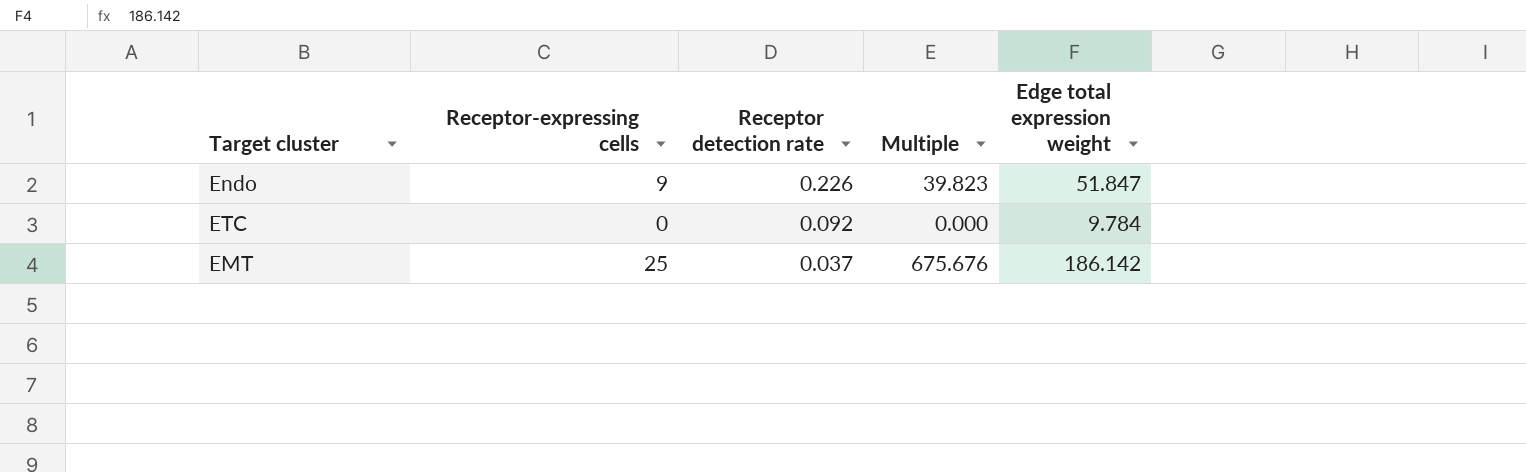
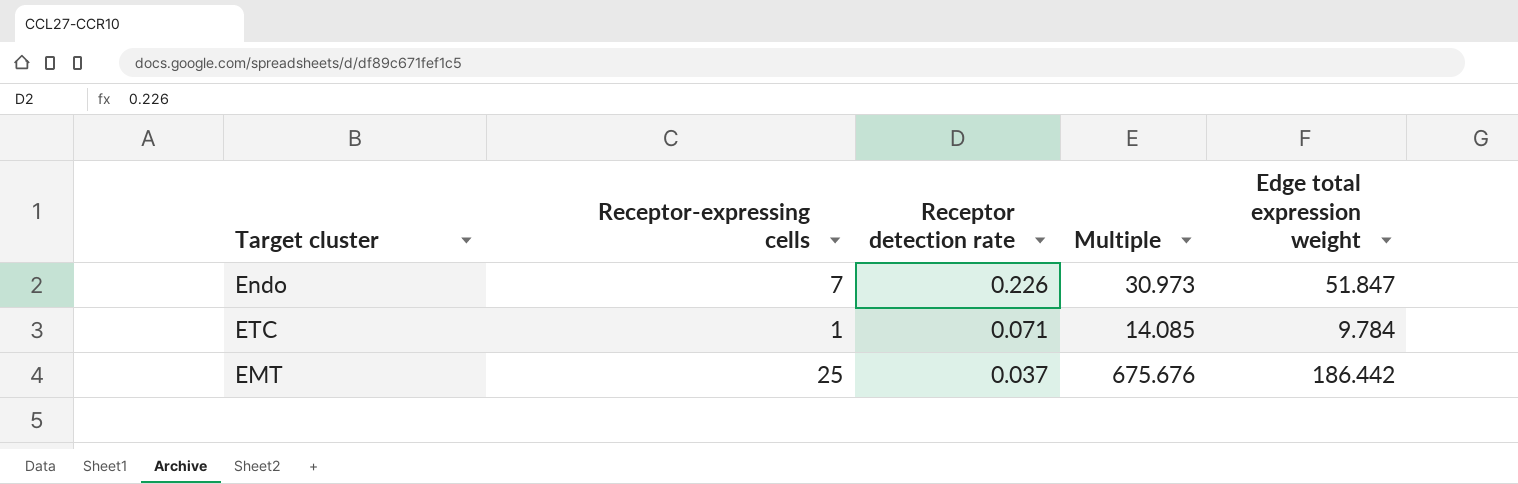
Endo | Receptor-expressing cells: 9 -> 7
Endo | Multiple: 39.823 -> 30.973
ETC | Receptor-expressing cells: 0 -> 1
ETC | Receptor detection rate: 0.092 -> 0.071
ETC | Multiple: 0.000 -> 14.085
EMT | Edge total expression weight: 186.142 -> 186.442

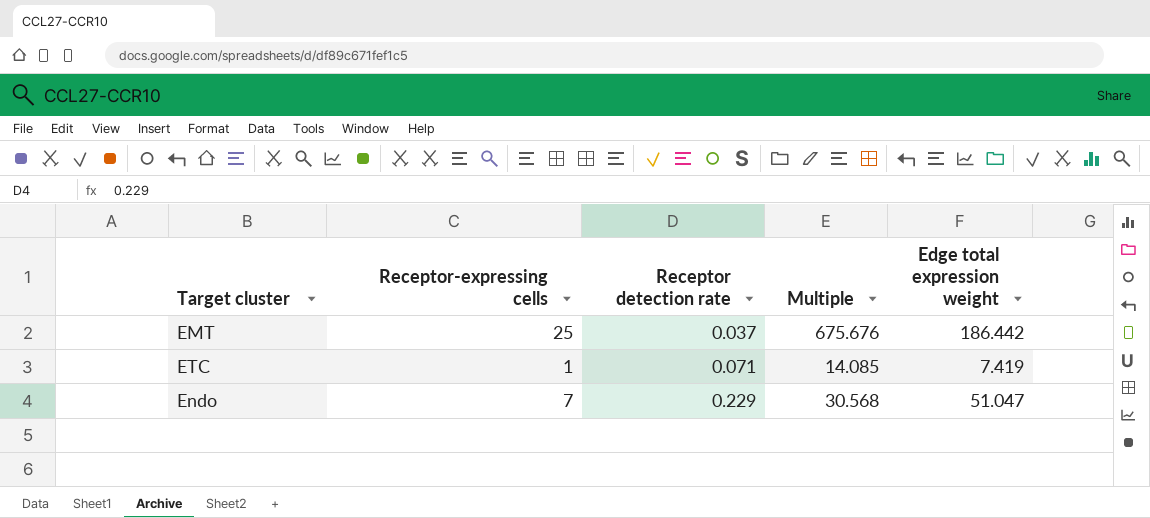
row order: Receptor detection rate descending -> Receptor detection rate ascending
ETC | Edge total expression weight: 9.784 -> 7.419
Endo | Receptor detection rate: 0.226 -> 0.229
Endo | Multiple: 30.973 -> 30.568
Endo | Edge total expression weight: 51.847 -> 51.047

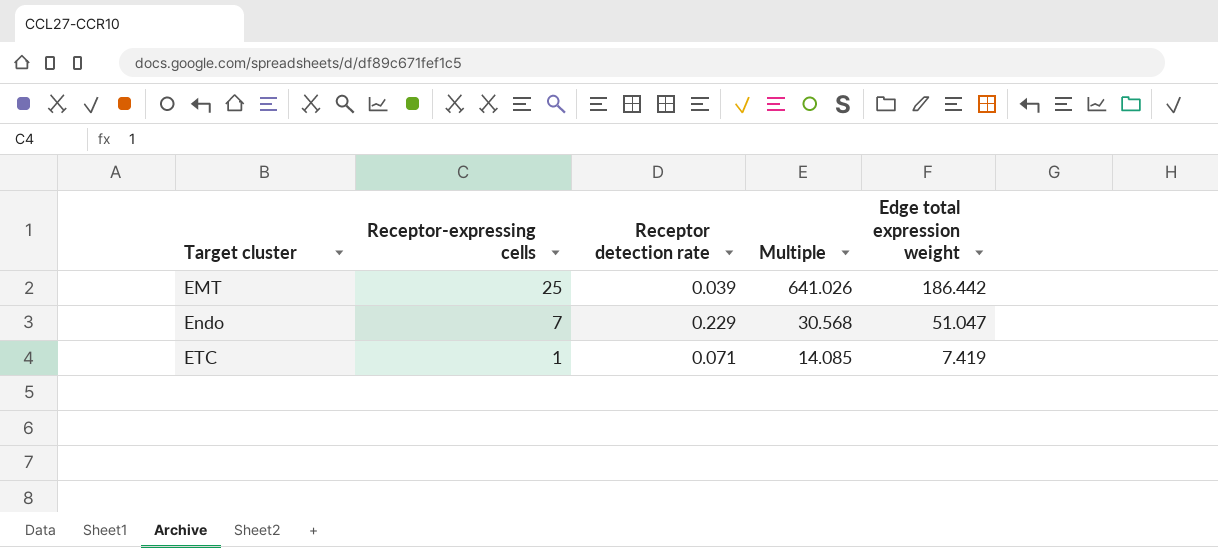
row order: Receptor detection rate ascending -> Target cluster ascending
EMT | Receptor detection rate: 0.037 -> 0.039
EMT | Multiple: 675.676 -> 641.026

